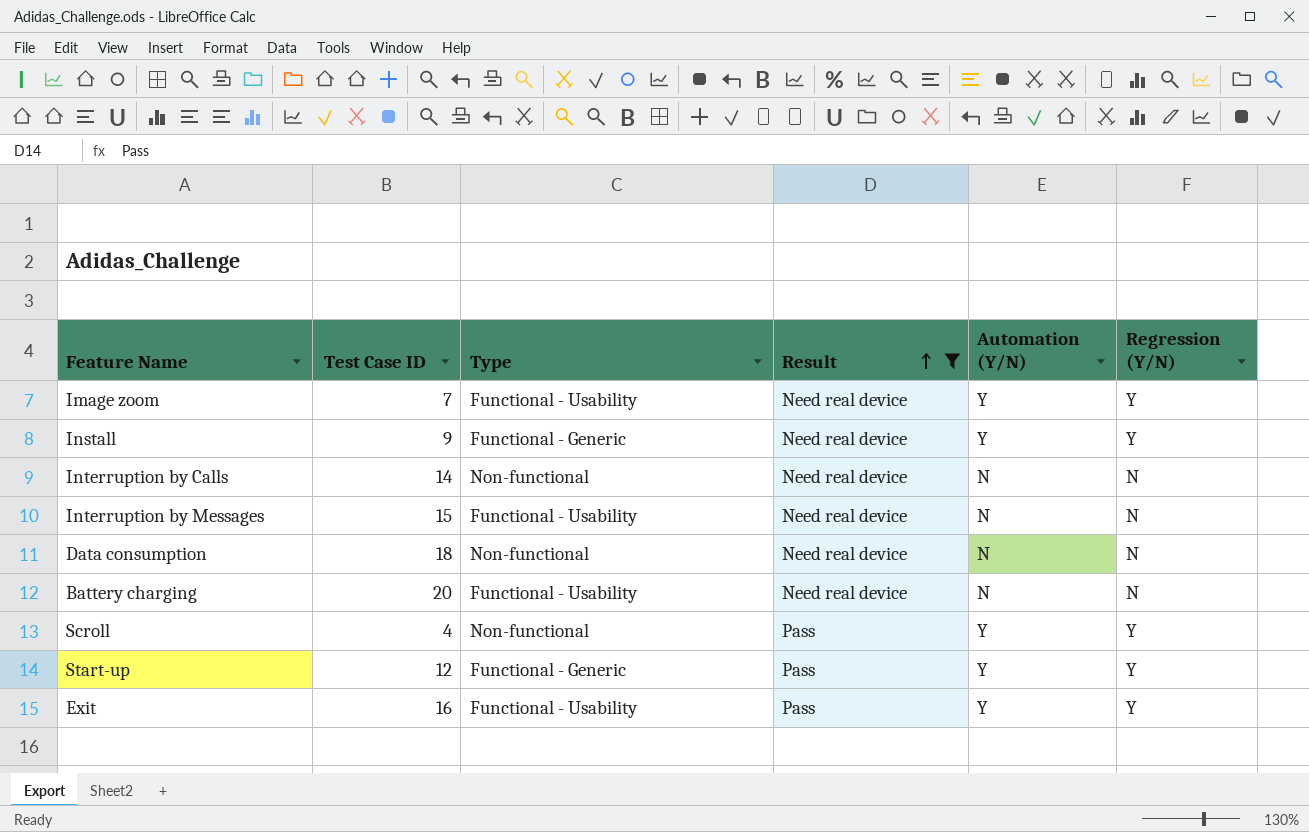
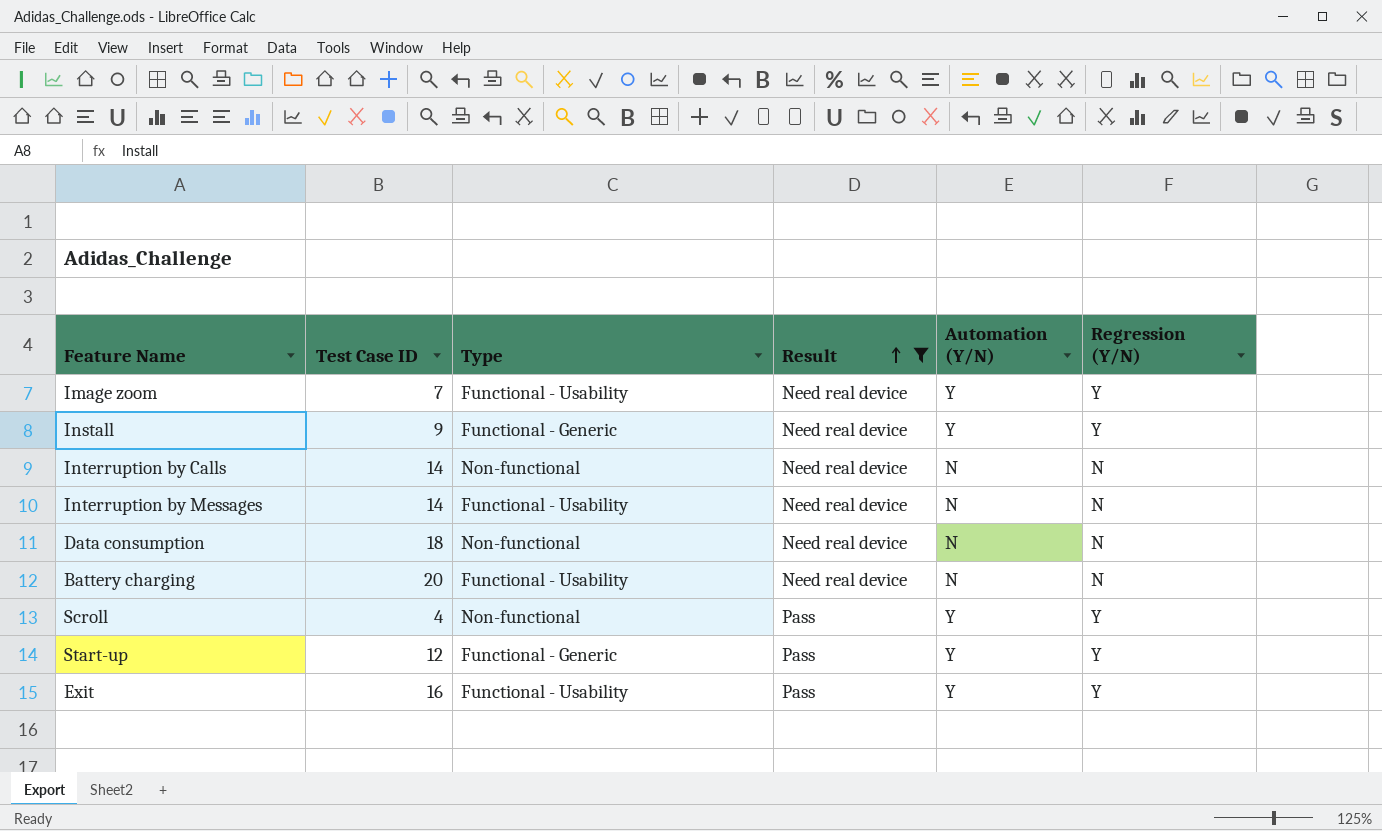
Interruption by Messages | Test Case ID: 15 -> 14

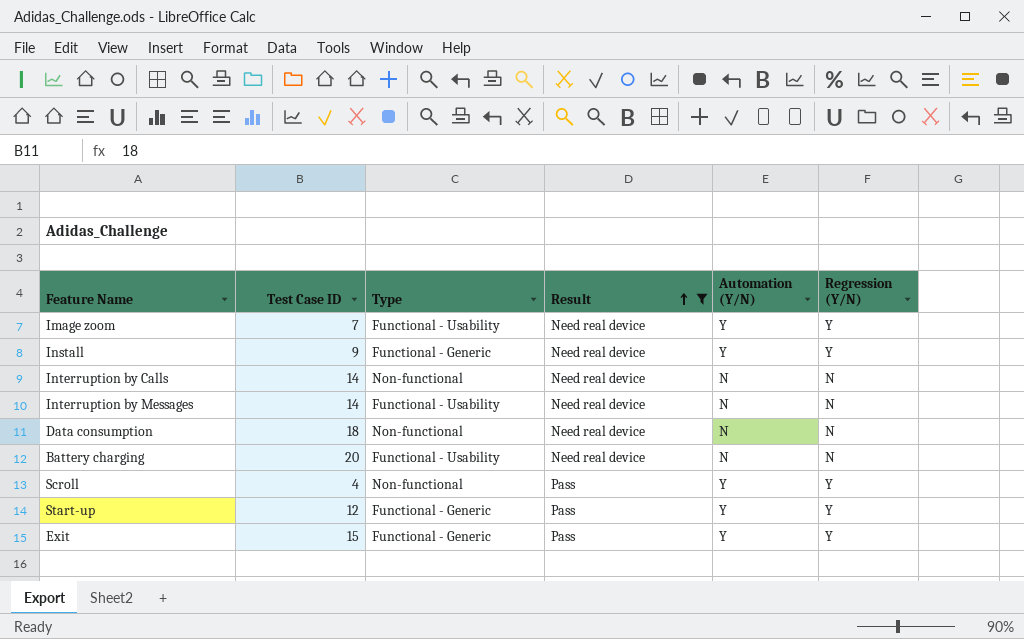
Exit | Test Case ID: 16 -> 15
Exit | Type: Functional - Usability -> Functional - Generic

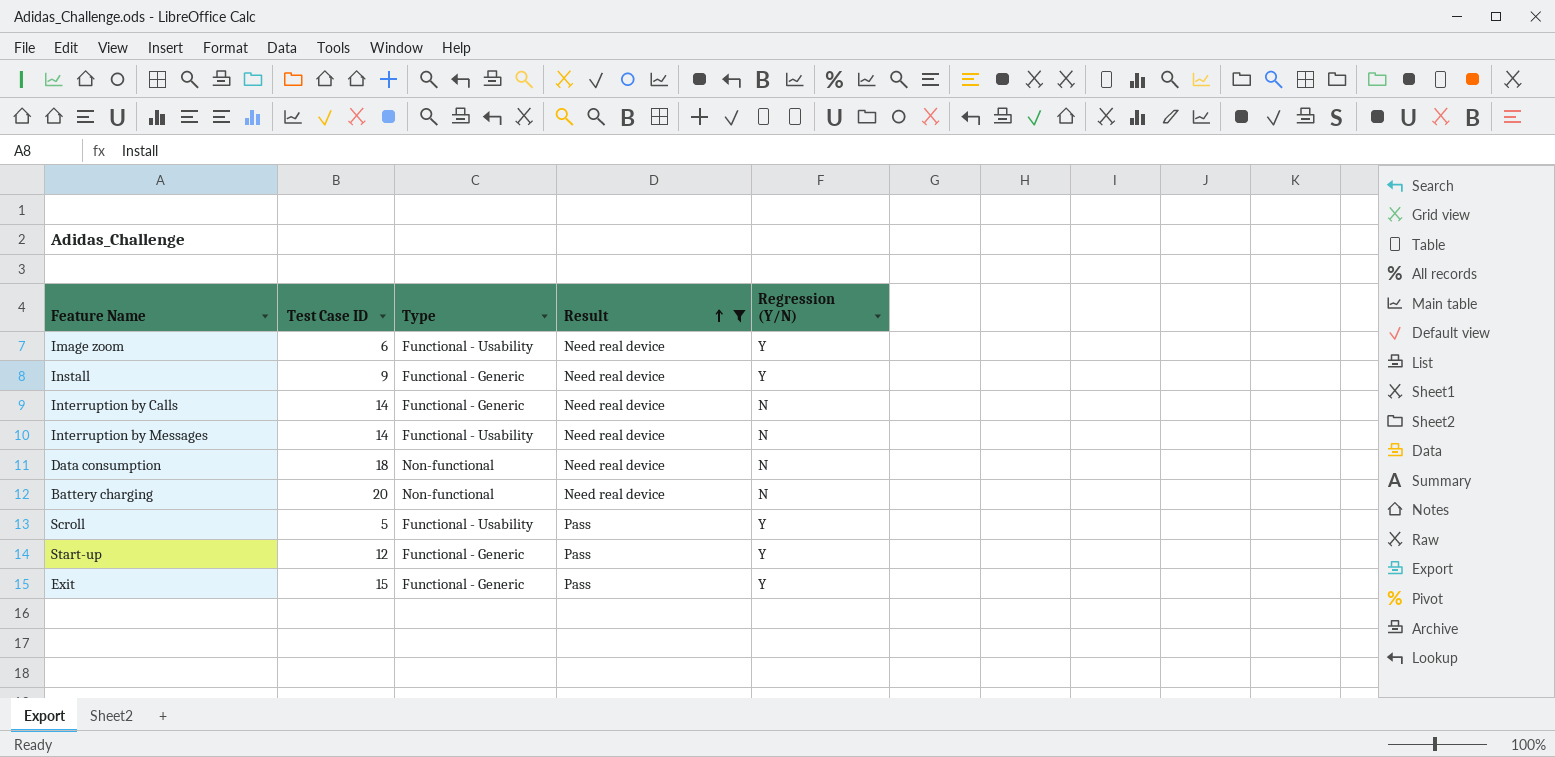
column Automation (Y/N) | position: 5 -> none
Image zoom | Test Case ID: 7 -> 6
Interruption by Calls | Type: Non-functional -> Functional - Generic
Battery charging | Type: Functional - Usability -> Non-functional
Scroll | Test Case ID: 4 -> 5
Scroll | Type: Non-functional -> Functional - Usability

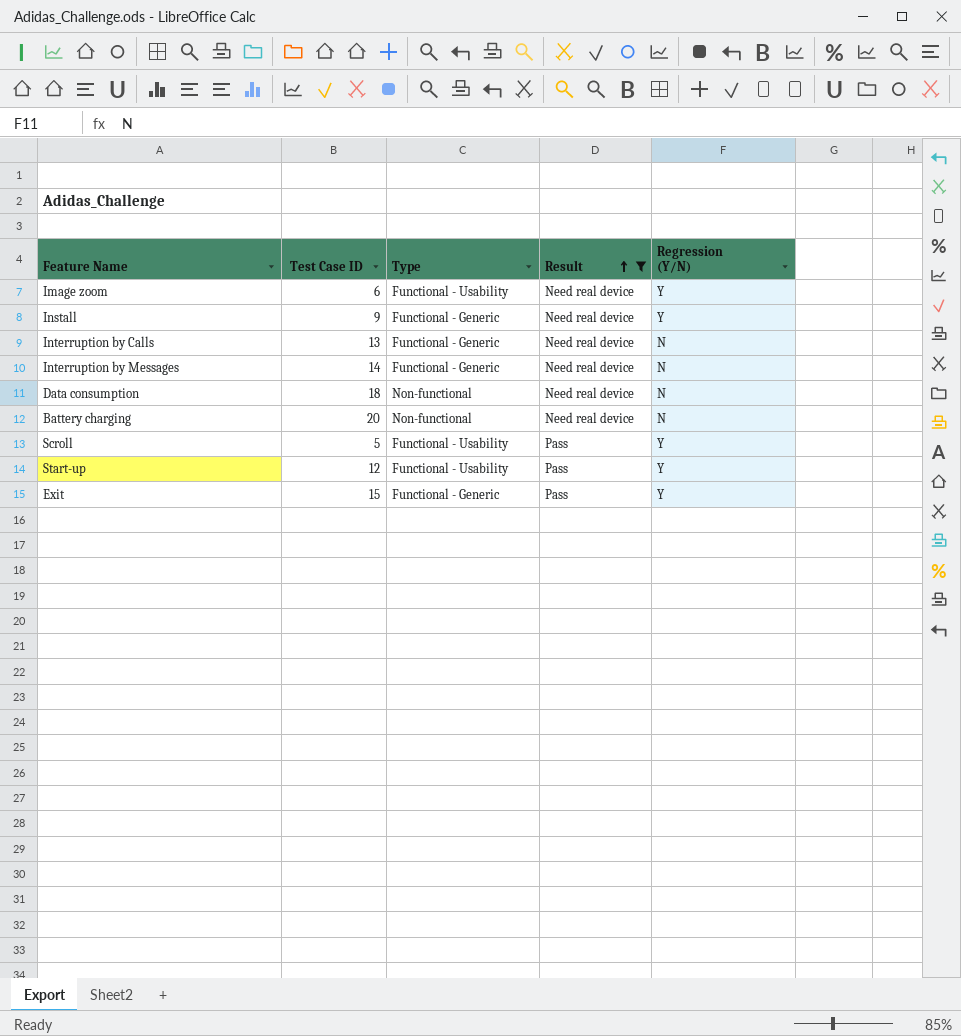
Interruption by Calls | Test Case ID: 14 -> 13
Interruption by Messages | Type: Functional - Usability -> Functional - Generic
Start-up | Type: Functional - Generic -> Functional - Usability

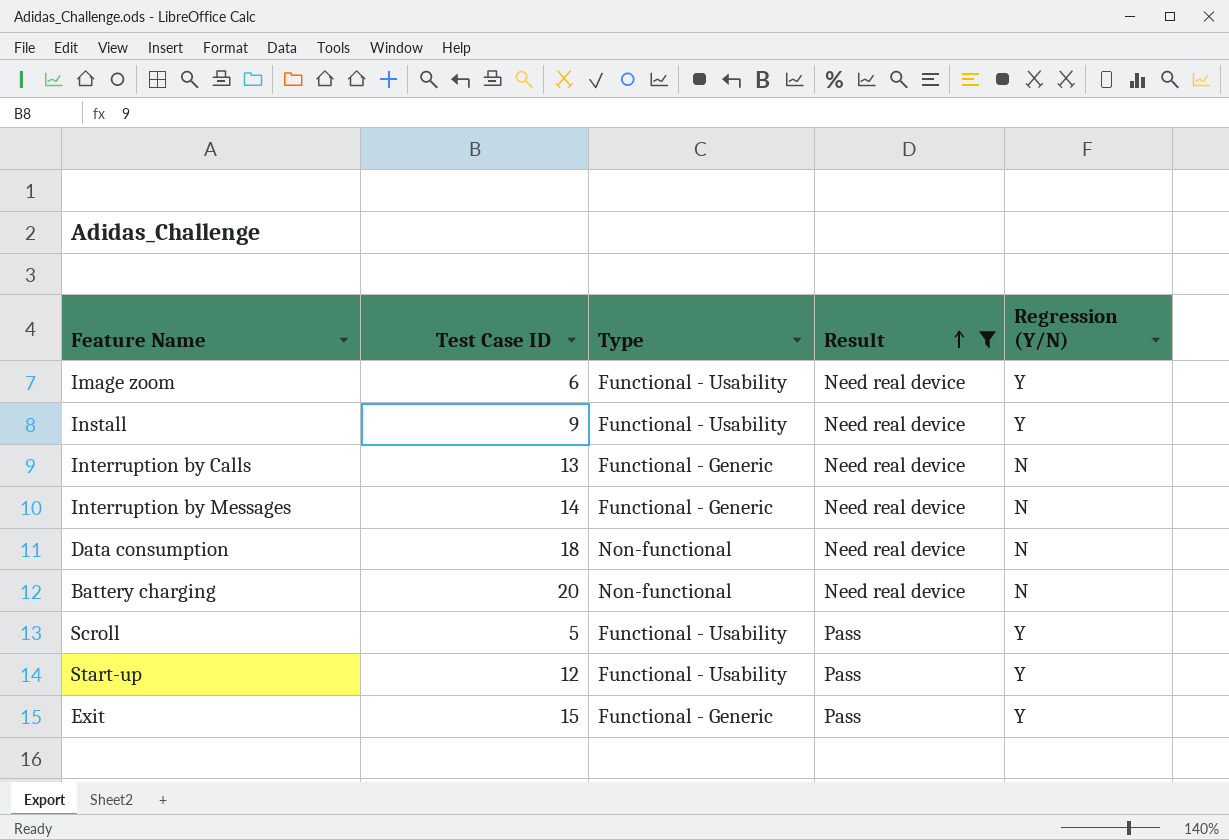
Install | Type: Functional - Generic -> Functional - Usability

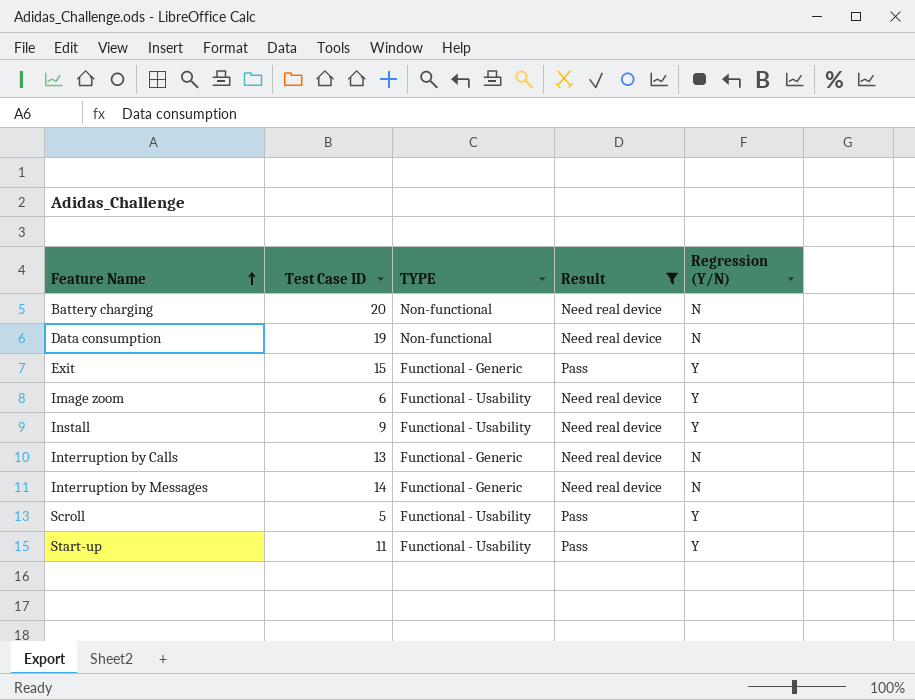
row order: Result ascending -> Feature Name ascending
column name: Type -> TYPE
Data consumption | Test Case ID: 18 -> 19
Start-up | Test Case ID: 12 -> 11

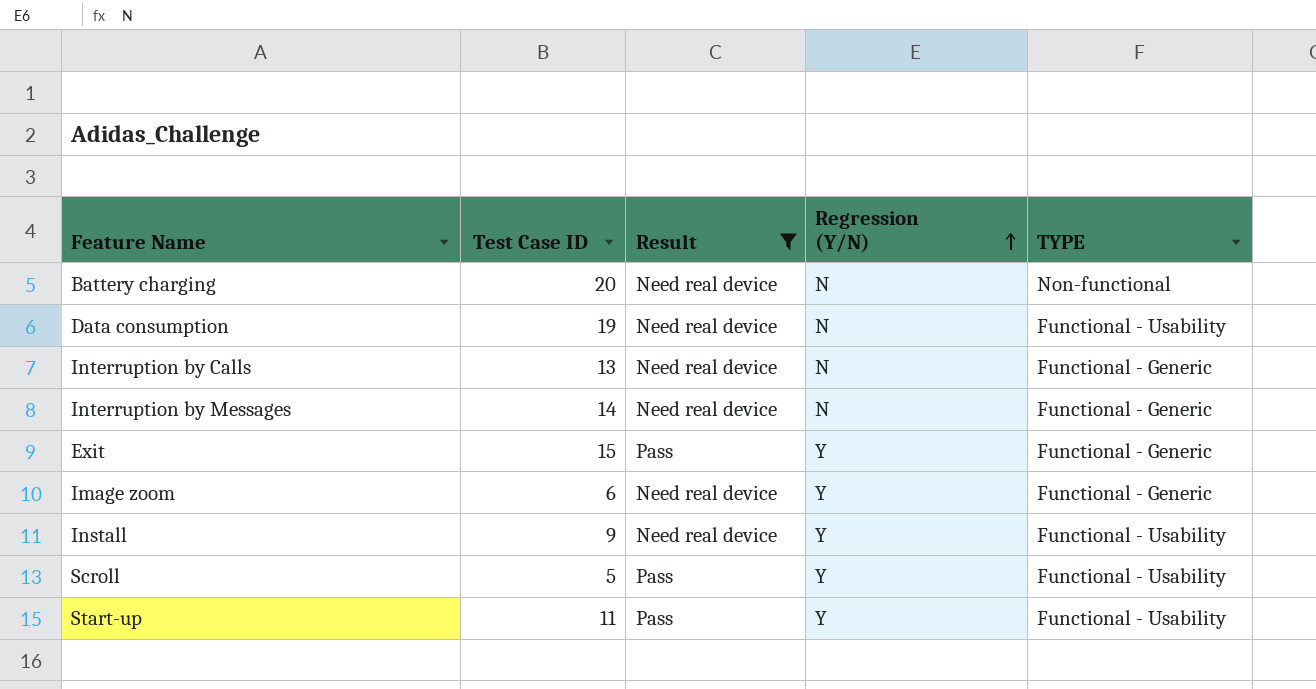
row order: Feature Name ascending -> Regression (Y/N) ascending
column TYPE | position: 3 -> 5
Data consumption | TYPE: Non-functional -> Functional - Usability
Image zoom | TYPE: Functional - Usability -> Functional - Generic

